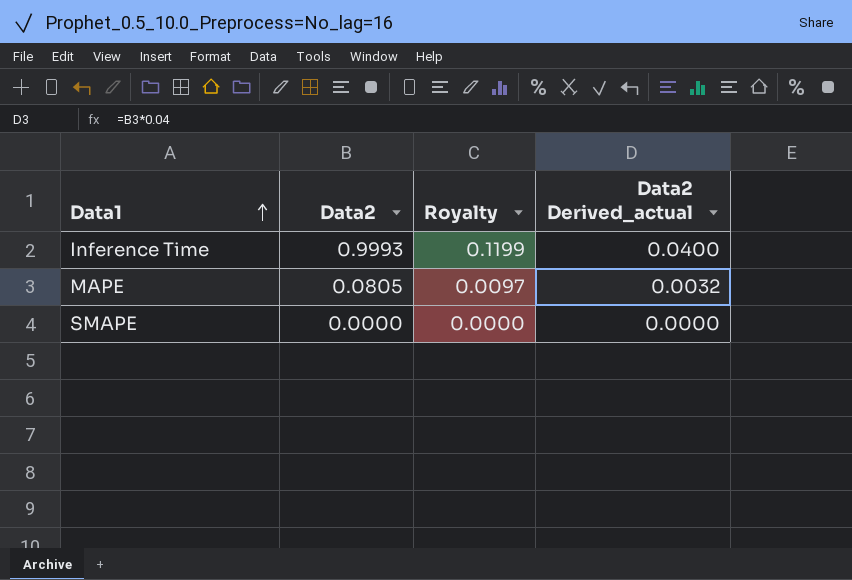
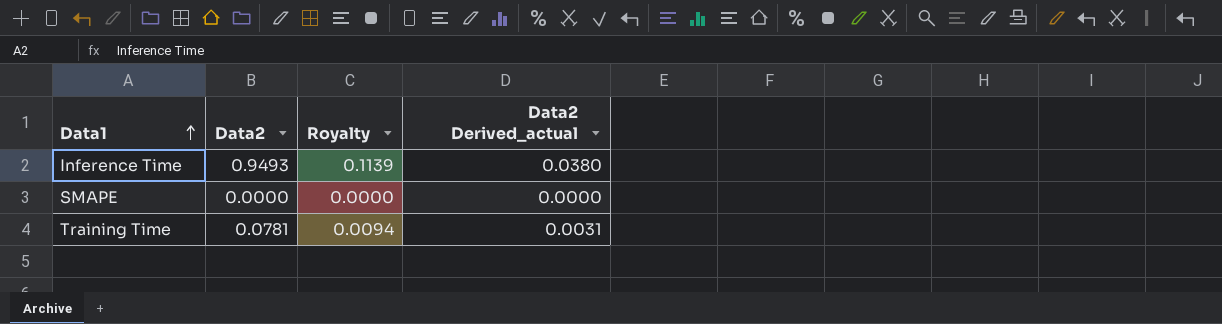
row MAPE: 0.0805 | 0.0097 | 0.0032 -> none
Inference Time | Data2: 0.9993 -> 0.9493
Inference Time | Royalty: 0.1199 -> 0.1139
Inference Time | Data2 Derived_actual: 0.0400 -> 0.0380
row Training Time: none -> 0.0781 | 0.0094 | 0.0031

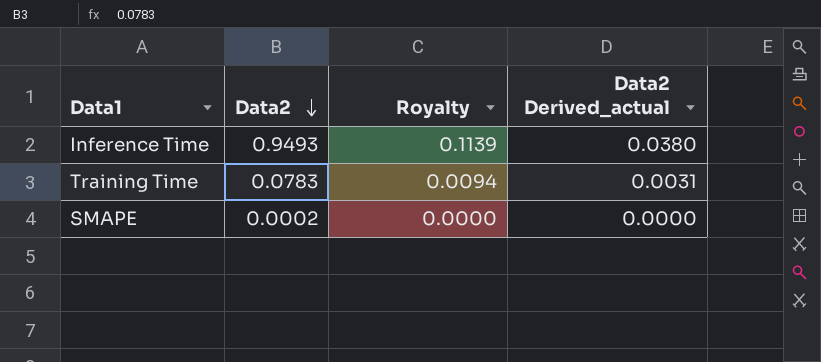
row order: Data1 ascending -> Data2 descending
Training Time | Data2: 0.0781 -> 0.0783
SMAPE | Data2: 0.0000 -> 0.0002

